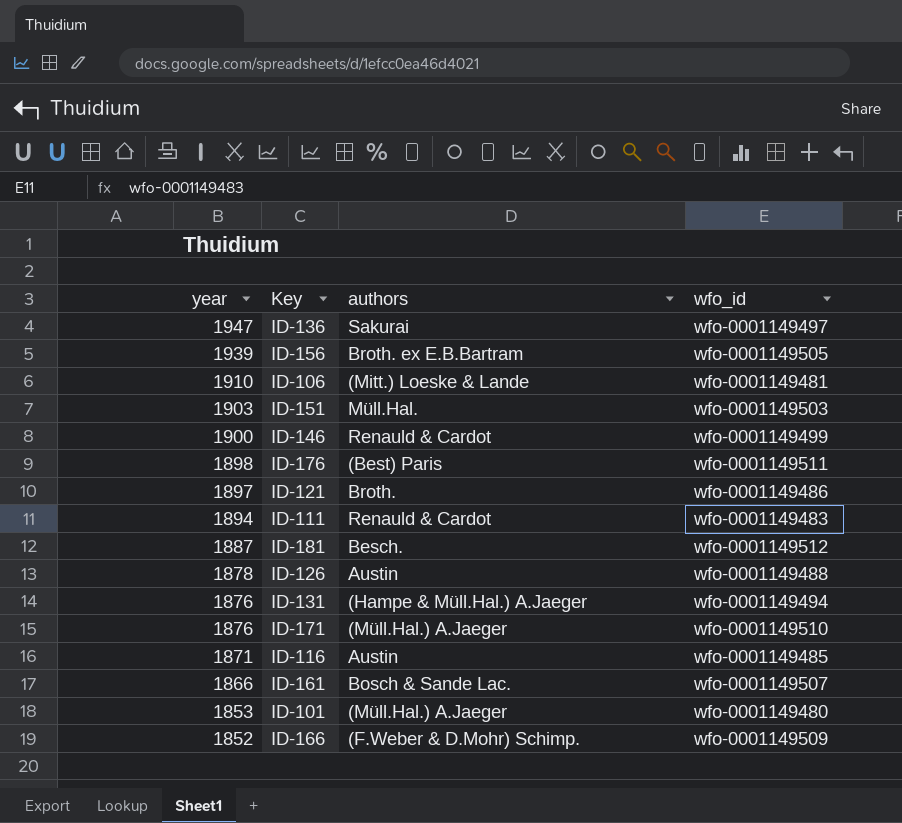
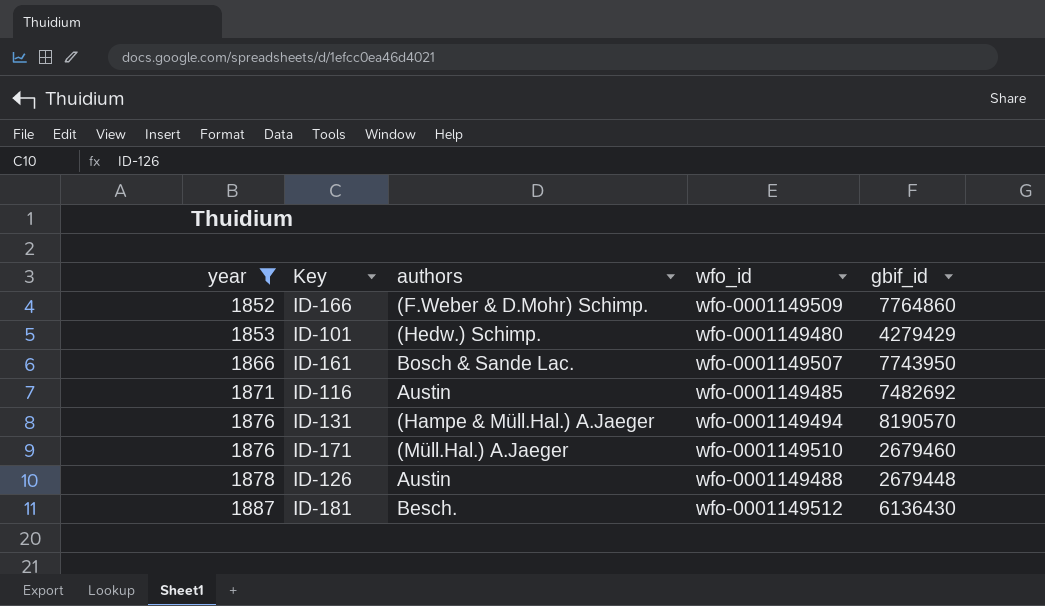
filter: none -> year <= 1887
row order: year descending -> year ascending
column gbif_id | position: none -> 5
ID-101 | authors: (Müll.Hal.) A.Jaeger -> (Hedw.) Schimp.

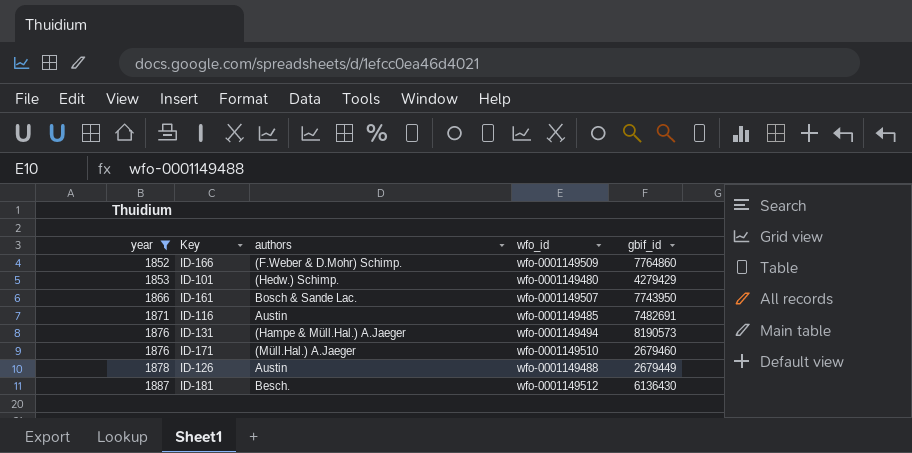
ID-116 | gbif_id: 7482692 -> 7482691
ID-131 | gbif_id: 8190570 -> 8190573
ID-126 | gbif_id: 2679448 -> 2679449

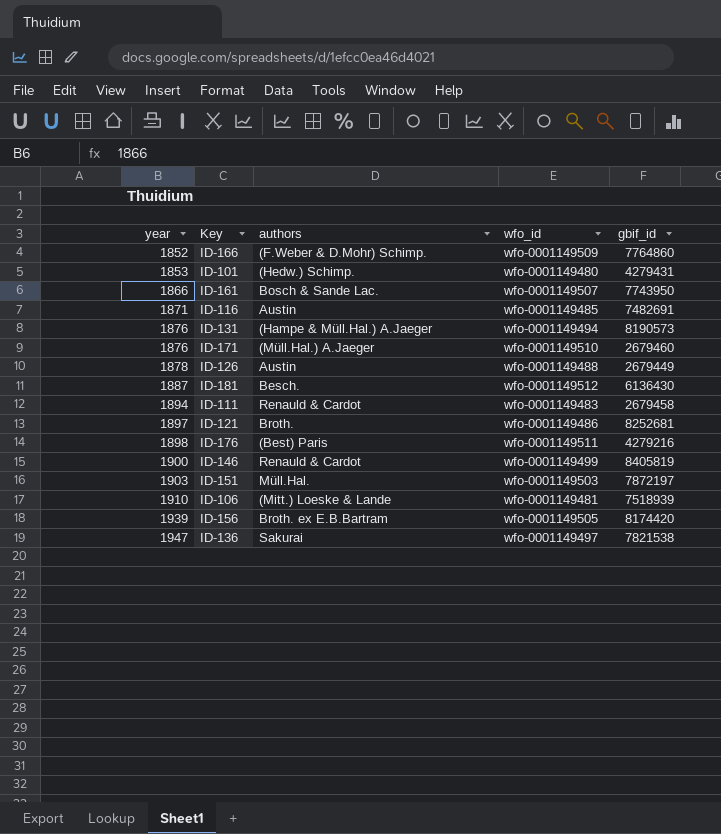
filter: year <= 1887 -> none
ID-101 | gbif_id: 4279429 -> 4279431

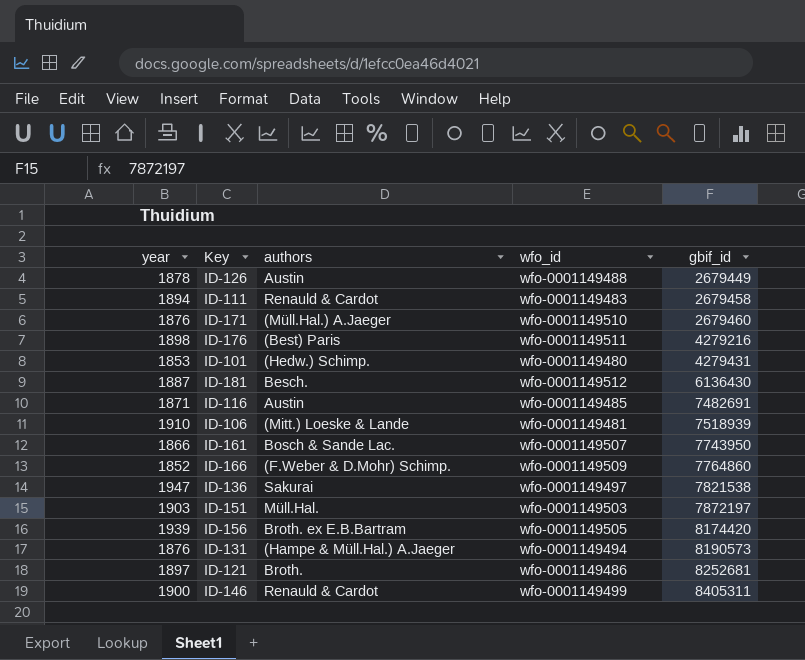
row order: year ascending -> gbif_id ascending
ID-146 | gbif_id: 8405819 -> 8405311

